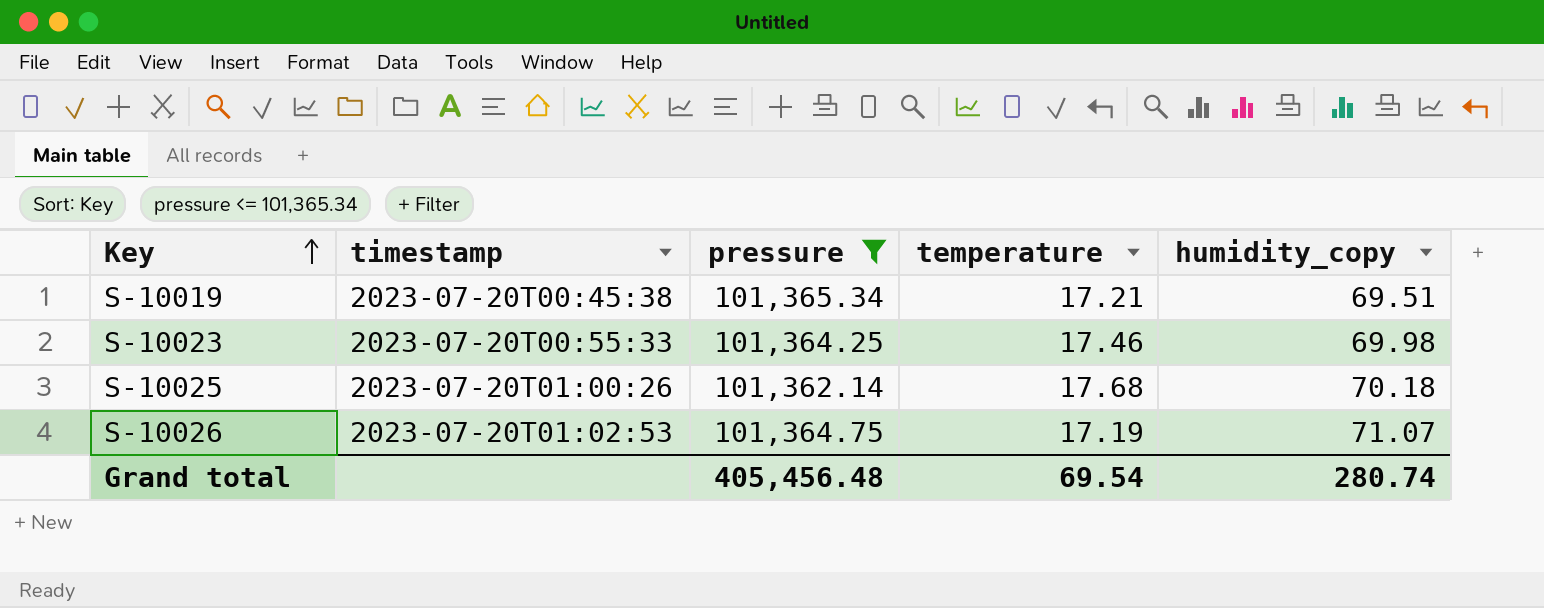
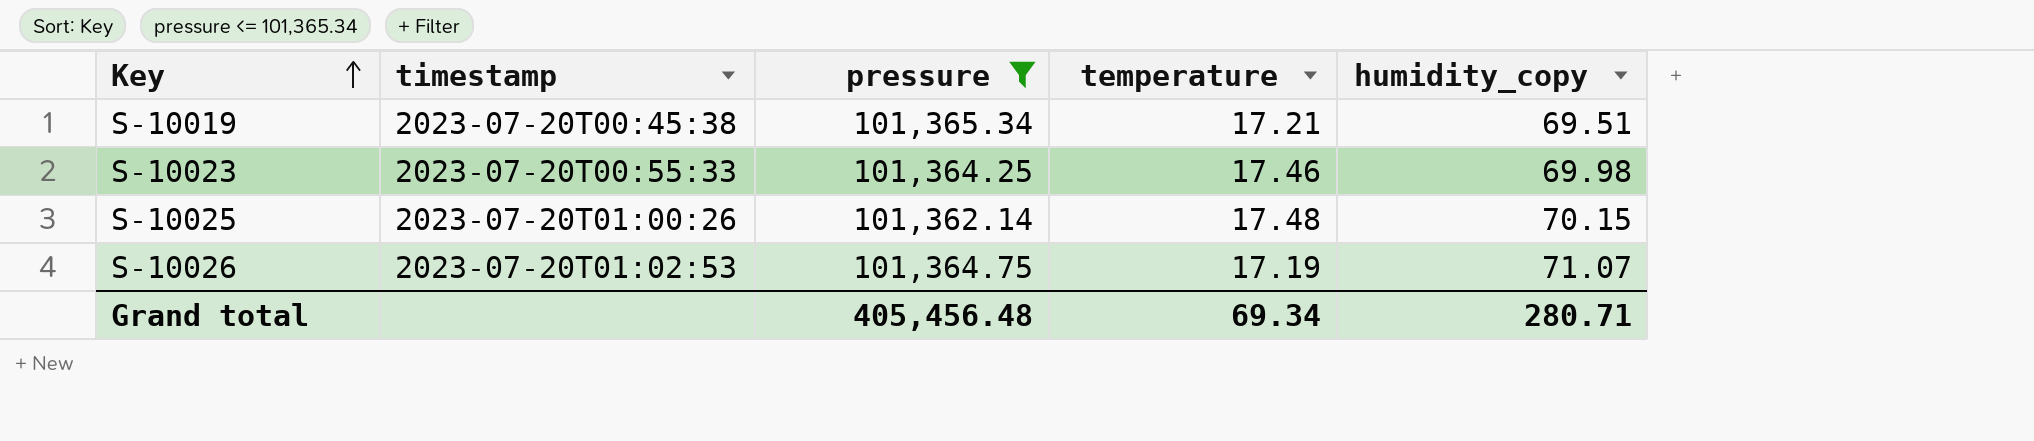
S-10025 | temperature: 17.68 -> 17.48
S-10025 | humidity_copy: 70.18 -> 70.15
Grand total | temperature: 69.54 -> 69.34
Grand total | humidity_copy: 280.74 -> 280.71

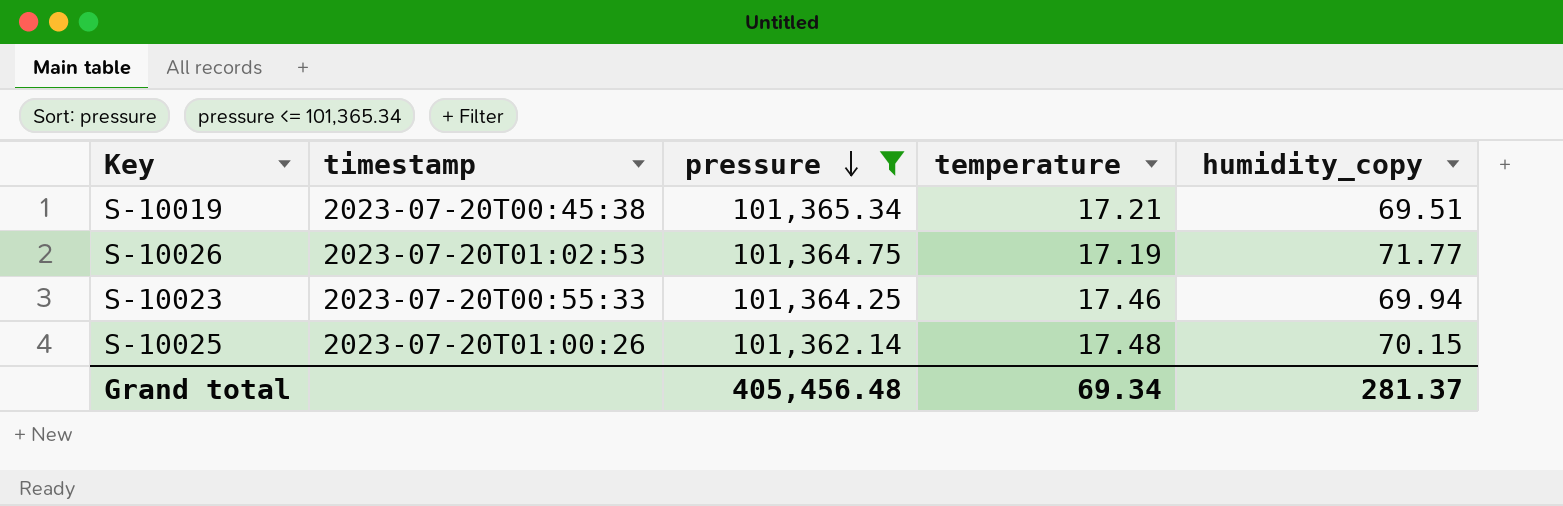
row order: Key ascending -> pressure descending
S-10026 | humidity_copy: 71.07 -> 71.77
S-10023 | humidity_copy: 69.98 -> 69.94
Grand total | humidity_copy: 280.71 -> 281.37

